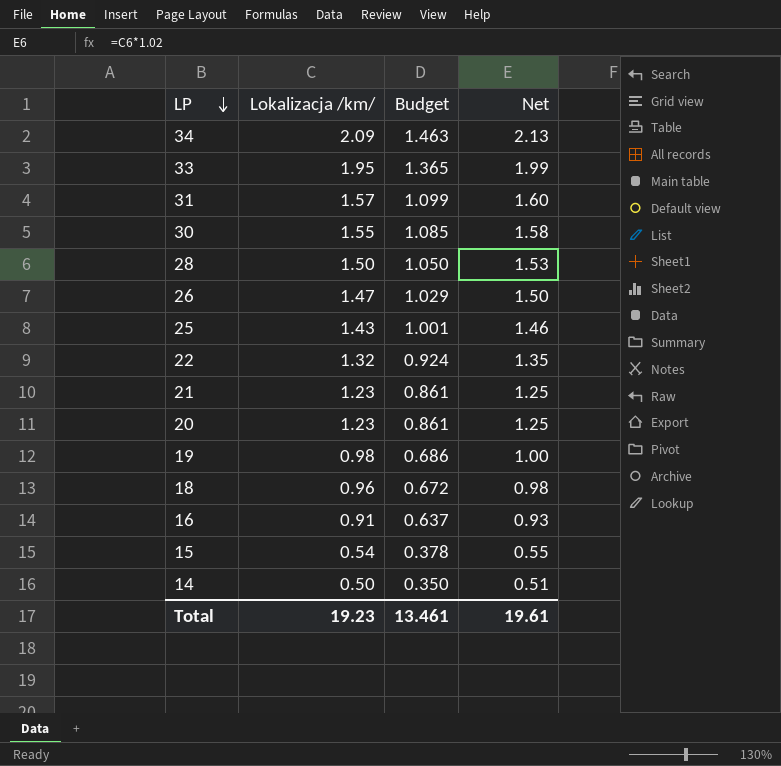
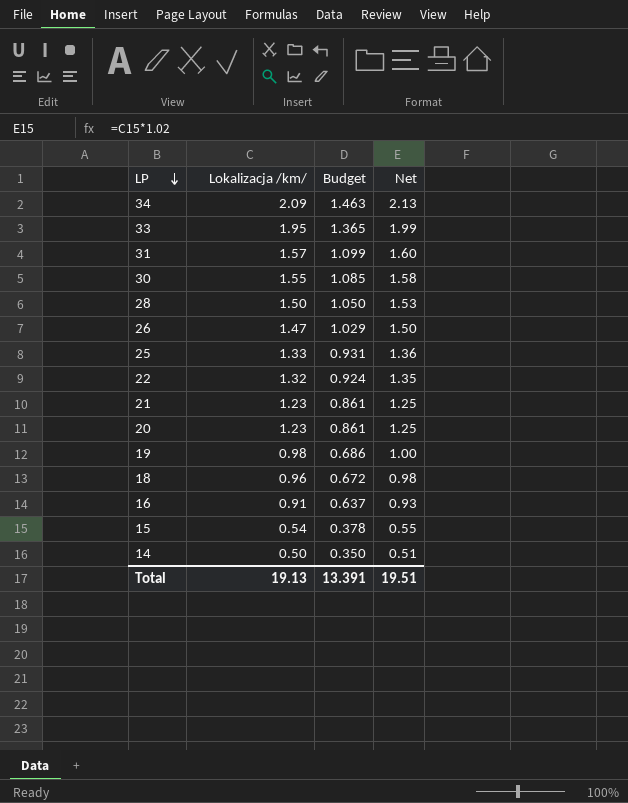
25 | Lokalizacja /km/: 1.43 -> 1.33
25 | Budget: 1.001 -> 0.931
25 | Net: 1.46 -> 1.36
Total | Lokalizacja /km/: 19.23 -> 19.13
Total | Budget: 13.461 -> 13.391
Total | Net: 19.61 -> 19.51

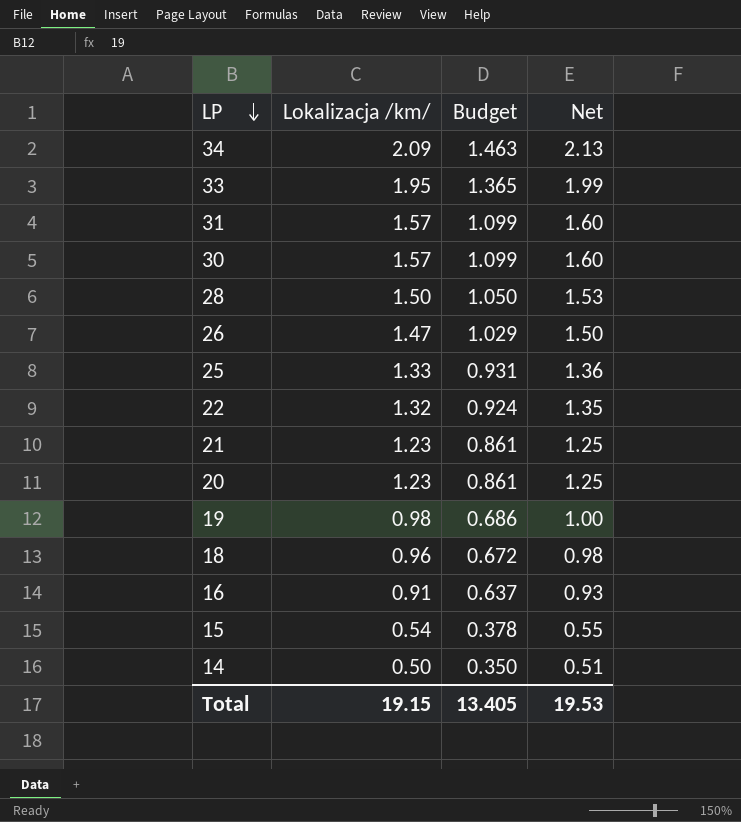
30 | Lokalizacja /km/: 1.55 -> 1.57
30 | Budget: 1.085 -> 1.099
30 | Net: 1.58 -> 1.60
Total | Lokalizacja /km/: 19.13 -> 19.15
Total | Budget: 13.391 -> 13.405
Total | Net: 19.51 -> 19.53

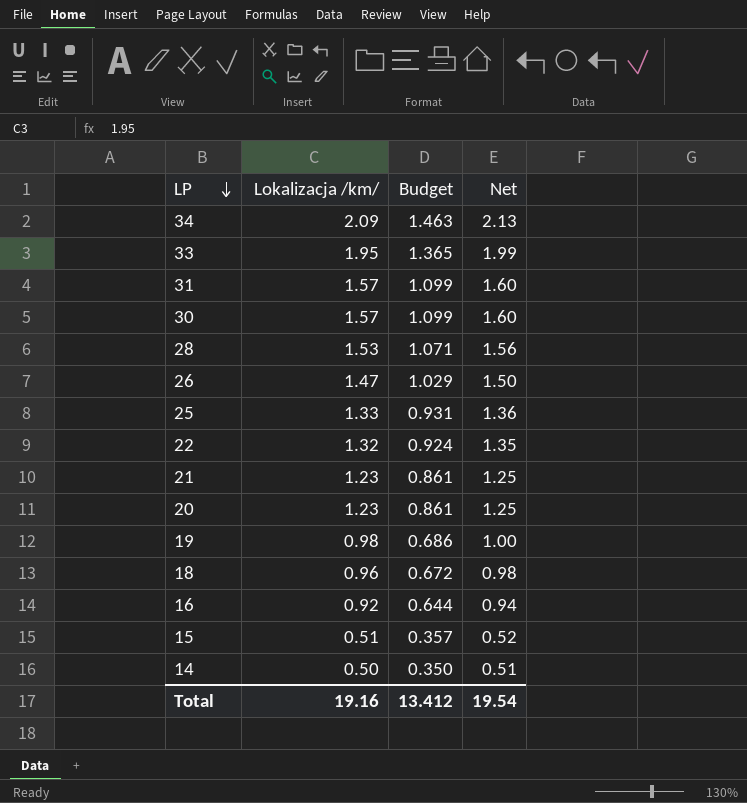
28 | Lokalizacja /km/: 1.50 -> 1.53
28 | Budget: 1.050 -> 1.071
28 | Net: 1.53 -> 1.56
16 | Lokalizacja /km/: 0.91 -> 0.92
16 | Budget: 0.637 -> 0.644
16 | Net: 0.93 -> 0.94
15 | Lokalizacja /km/: 0.54 -> 0.51
15 | Budget: 0.378 -> 0.357
15 | Net: 0.55 -> 0.52
Total | Lokalizacja /km/: 19.15 -> 19.16
Total | Budget: 13.405 -> 13.412
Total | Net: 19.53 -> 19.54

